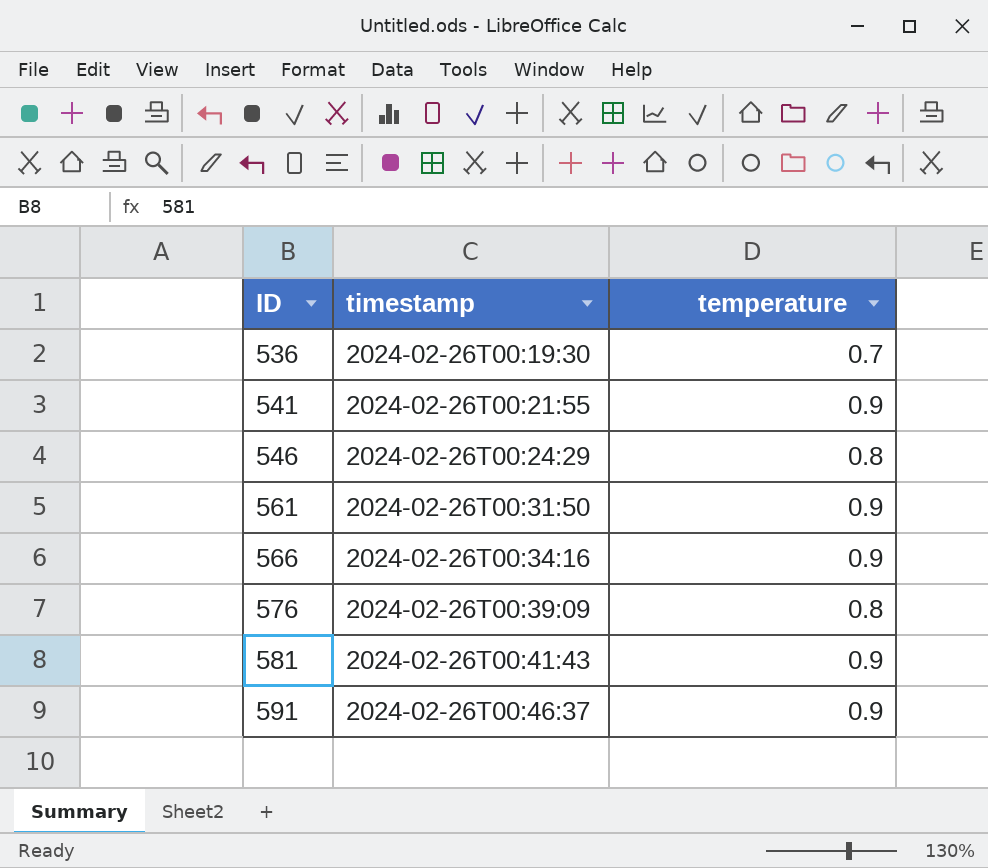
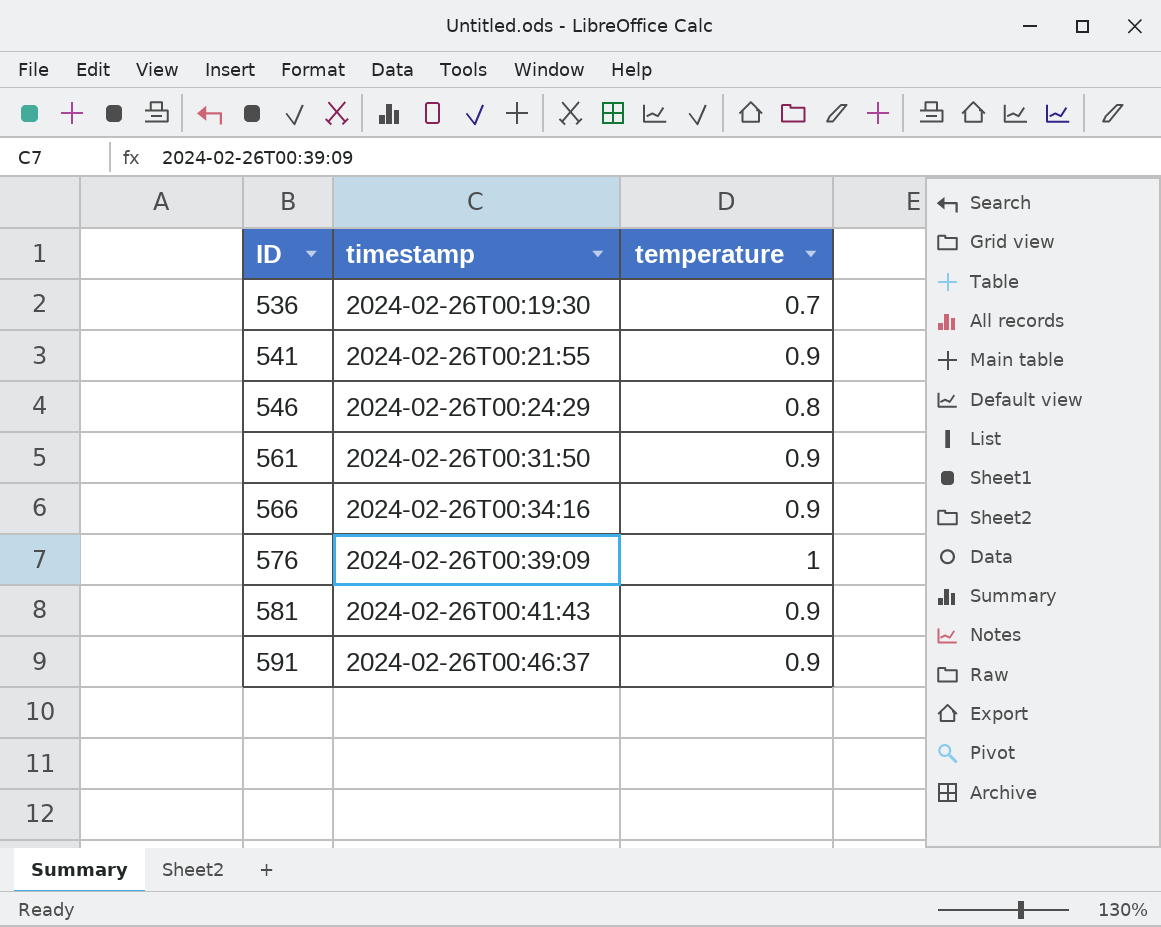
576 | temperature: 0.8 -> 1

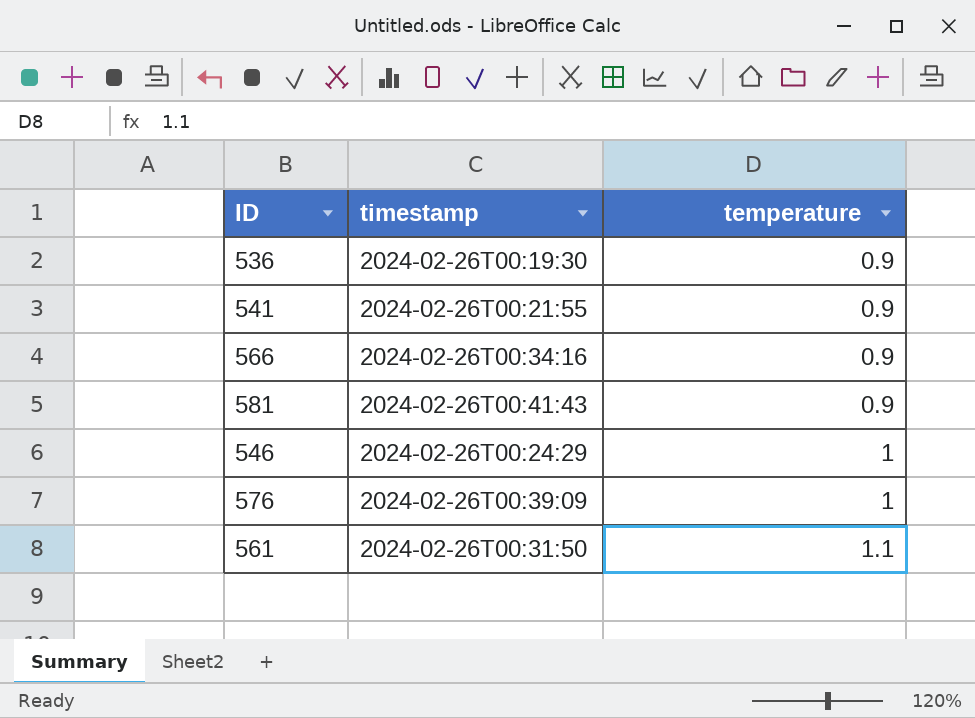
row order: ID ascending -> temperature ascending
row 591: 2024-02-26T00:46:37 | 0.9 -> none
536 | temperature: 0.7 -> 0.9
546 | temperature: 0.8 -> 1
561 | temperature: 0.9 -> 1.1

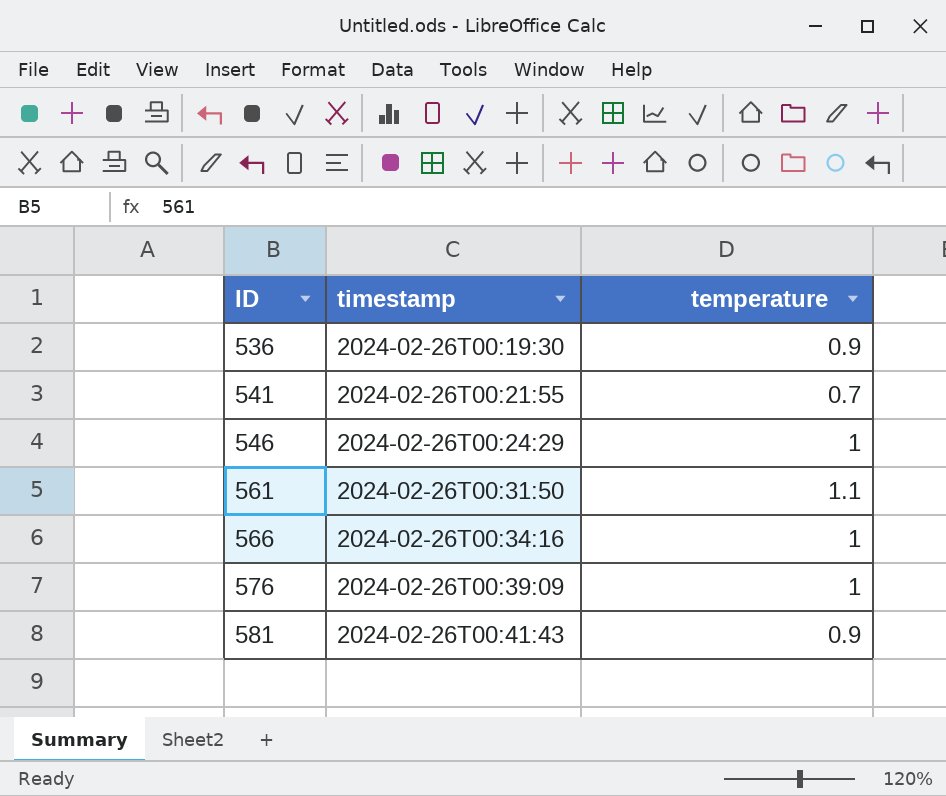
row order: temperature ascending -> ID ascending
541 | temperature: 0.9 -> 0.7
566 | temperature: 0.9 -> 1

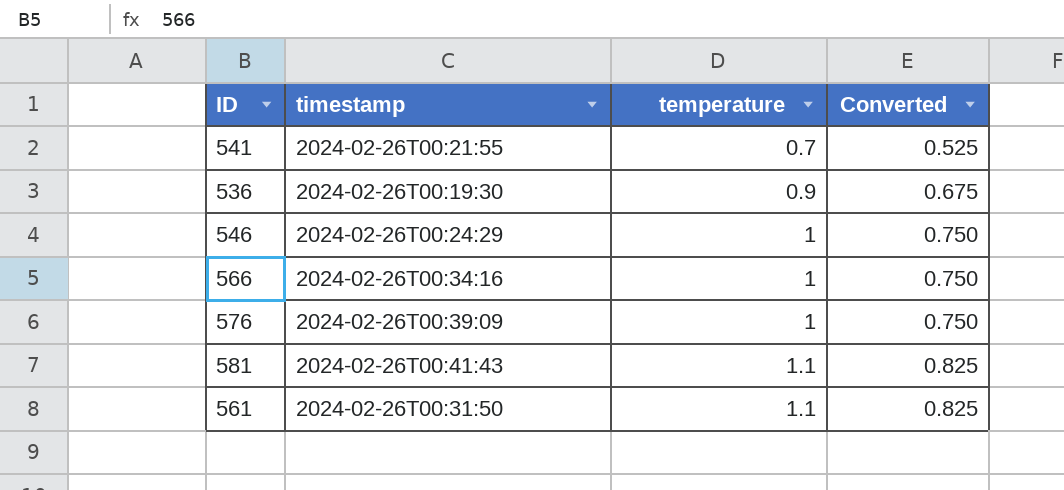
row order: ID ascending -> temperature ascending
column Converted | formula: none -> [temperature] * 0.75
581 | temperature: 0.9 -> 1.1

